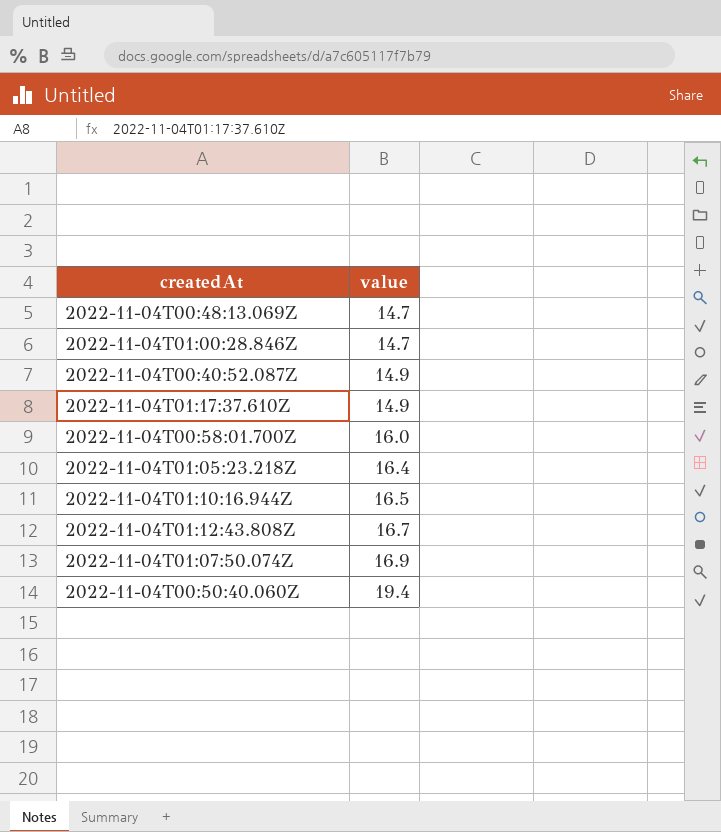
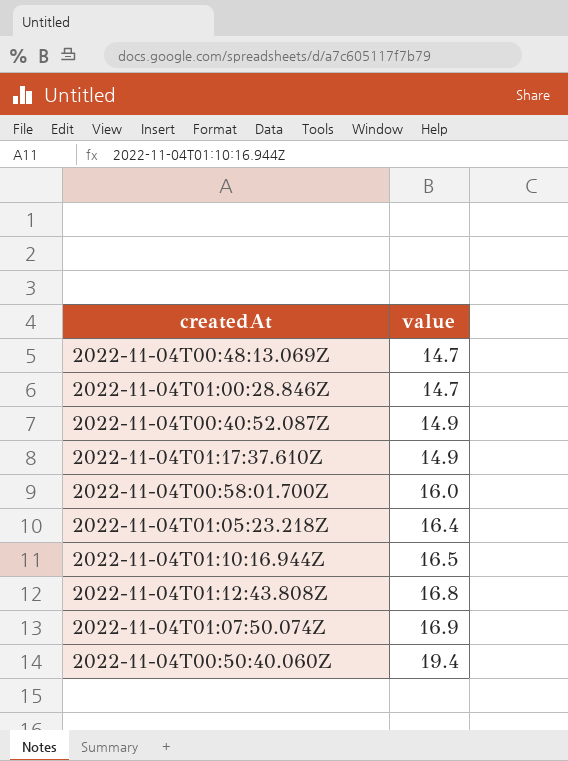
2022-11-04T01:12:43.808Z | value: 16.7 -> 16.8

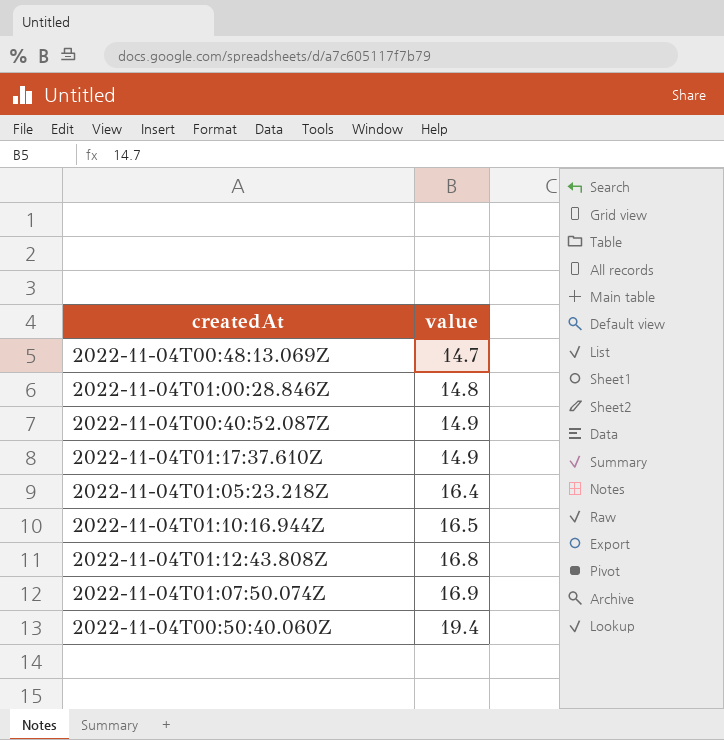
row 2022-11-04T00:58:01.700Z: 16.0 -> none
2022-11-04T01:00:28.846Z | value: 14.7 -> 14.8

